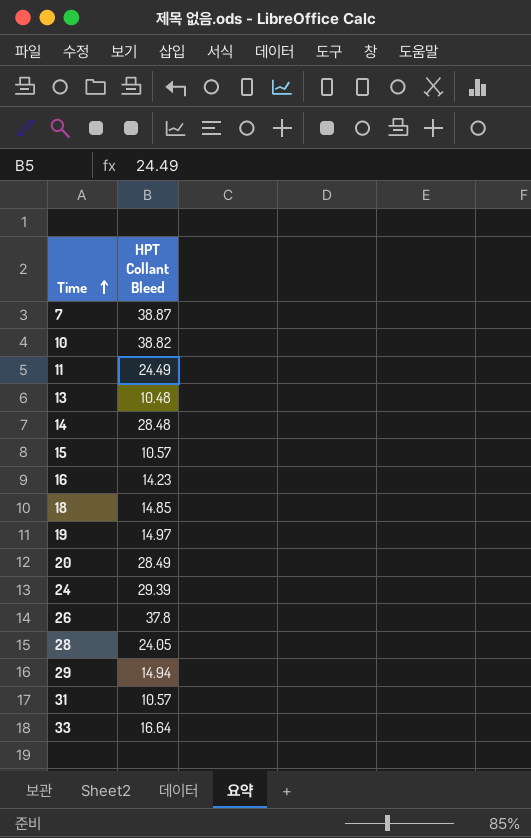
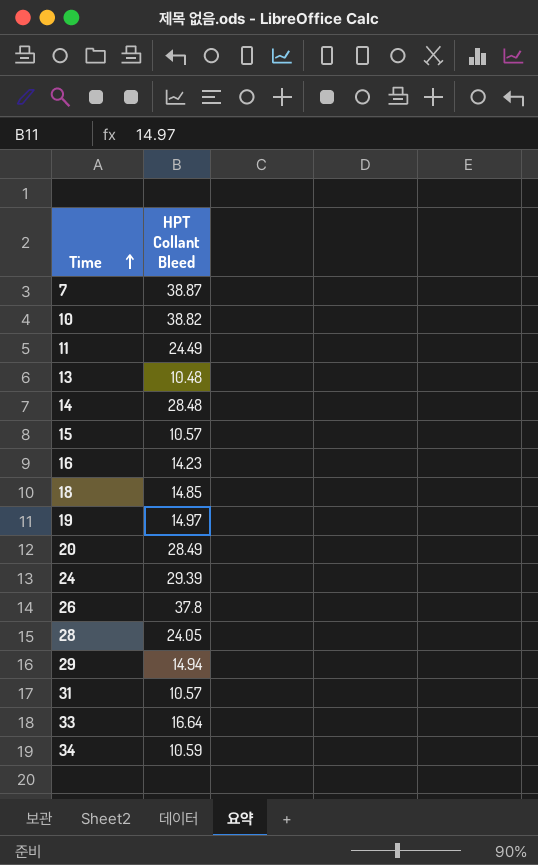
row 34: none -> 10.59

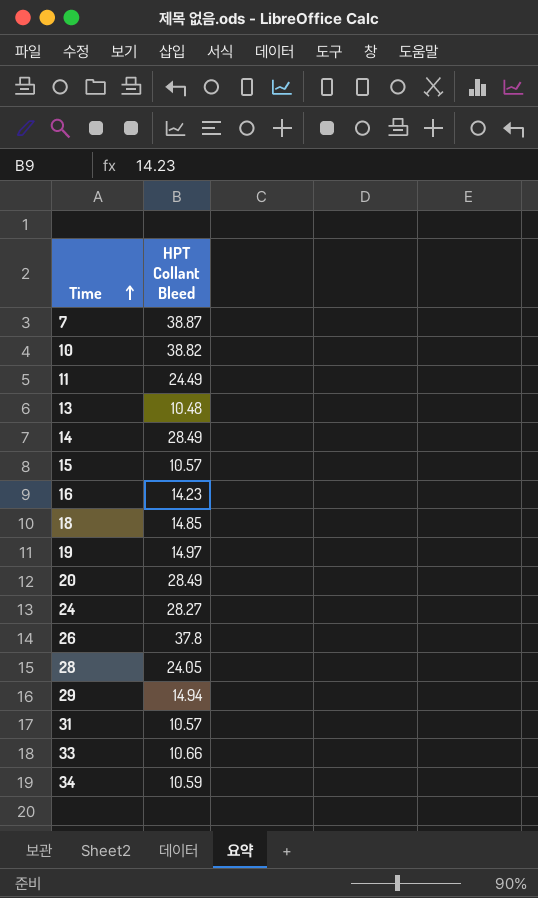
14 | HPT Collant Bleed: 28.48 -> 28.49
24 | HPT Collant Bleed: 29.39 -> 28.27
33 | HPT Collant Bleed: 16.64 -> 10.66

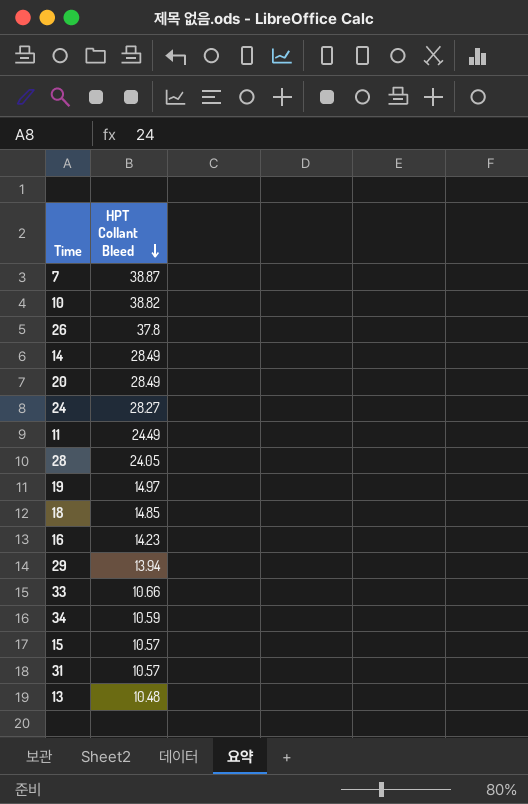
row order: Time ascending -> HPT Collant Bleed descending
29 | HPT Collant Bleed: 14.94 -> 13.94

